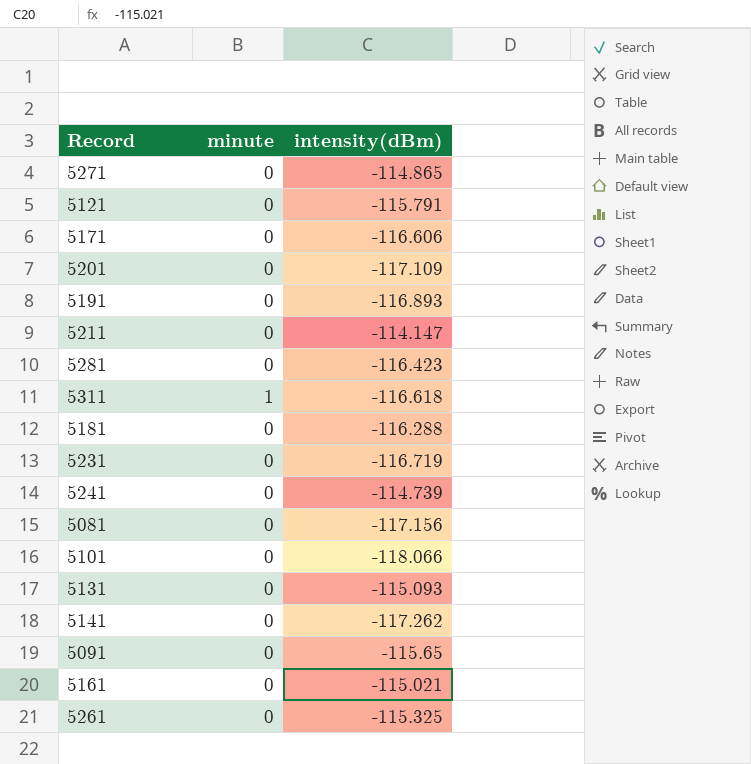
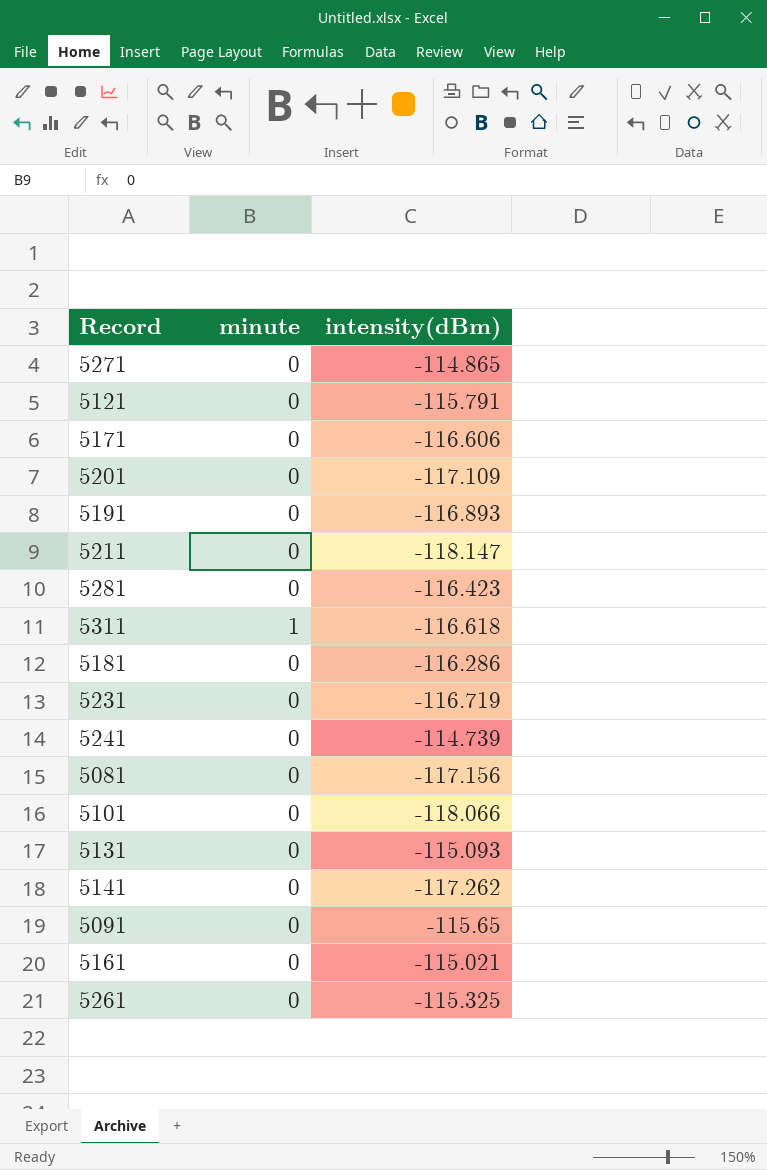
5211 | intensity(dBm): -114.147 -> -118.147
5181 | intensity(dBm): -116.288 -> -116.286

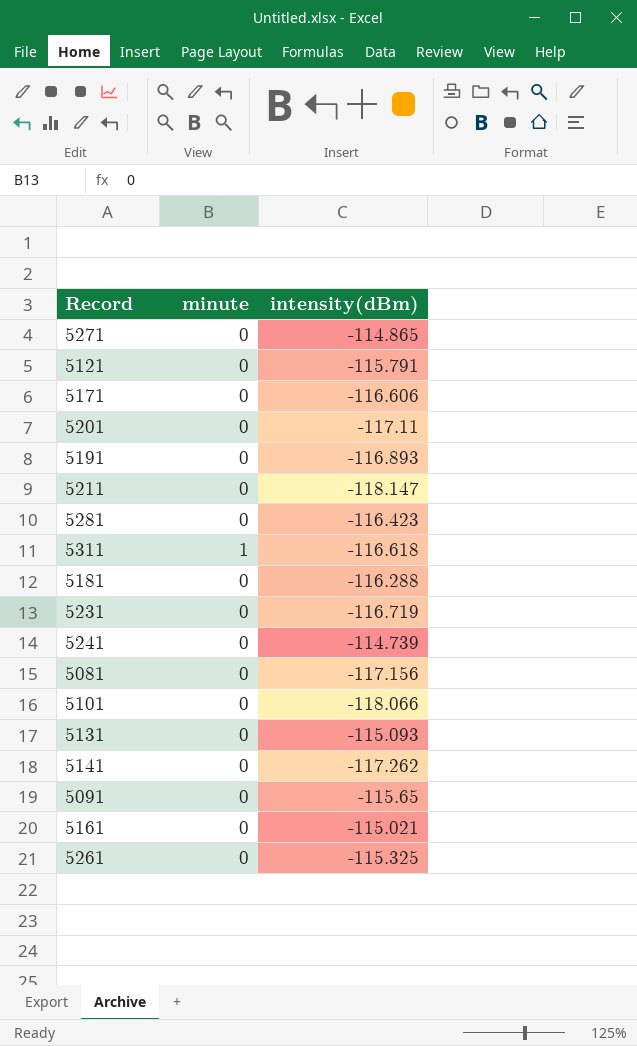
5201 | intensity(dBm): -117.109 -> -117.11
5181 | intensity(dBm): -116.286 -> -116.288

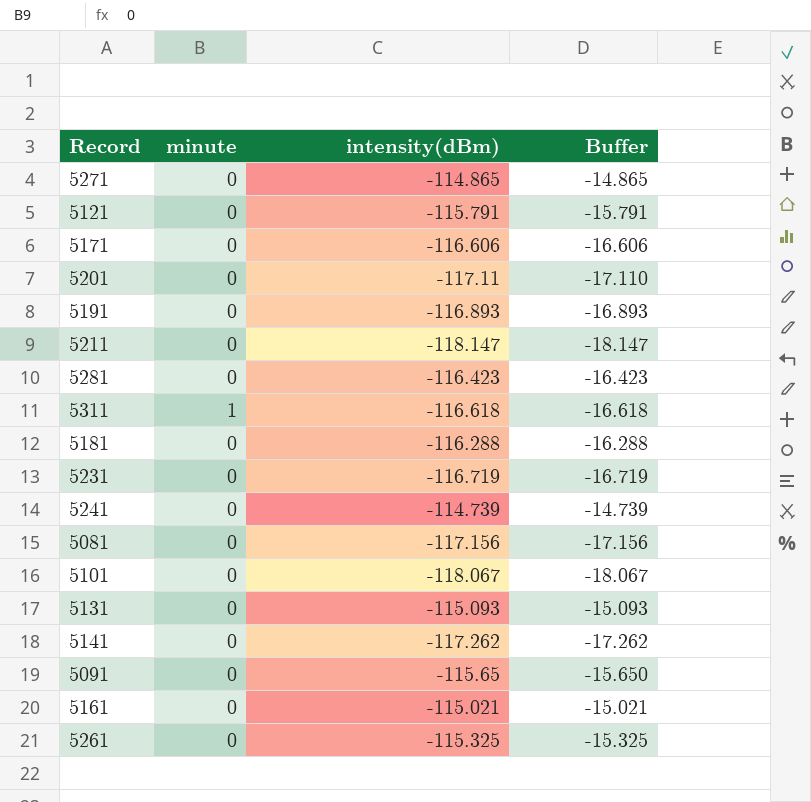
column Buffer | formula: none -> [intensity(dBm)] + 100
5101 | intensity(dBm): -118.066 -> -118.067

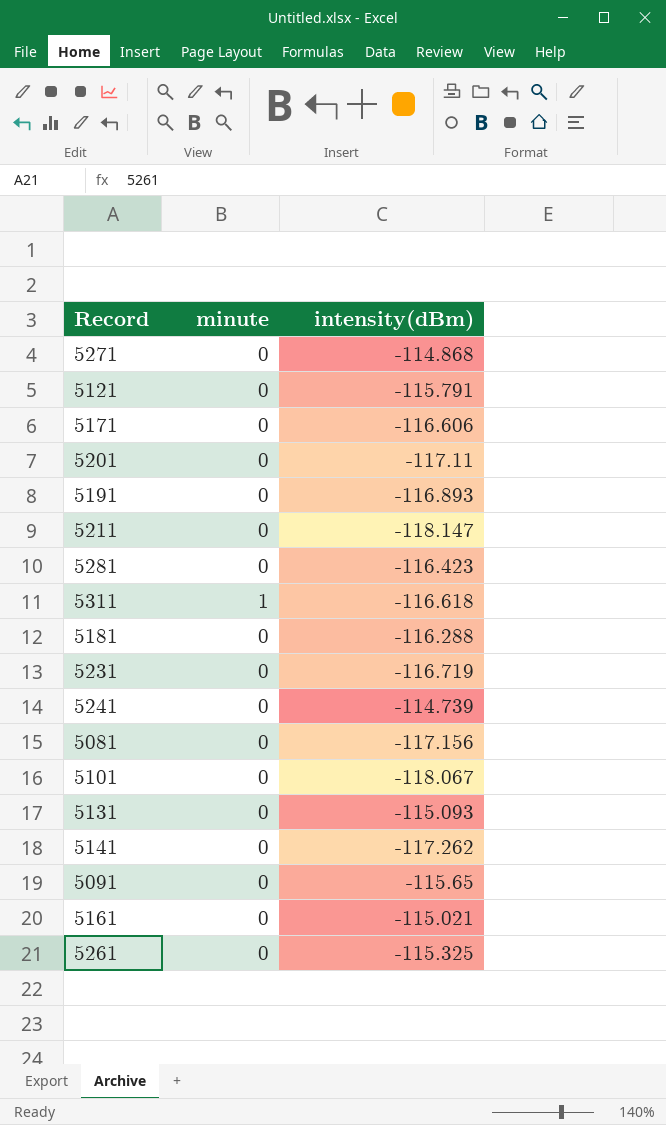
column Buffer | formula: [intensity(dBm)] + 100 -> none
5271 | intensity(dBm): -114.865 -> -114.868

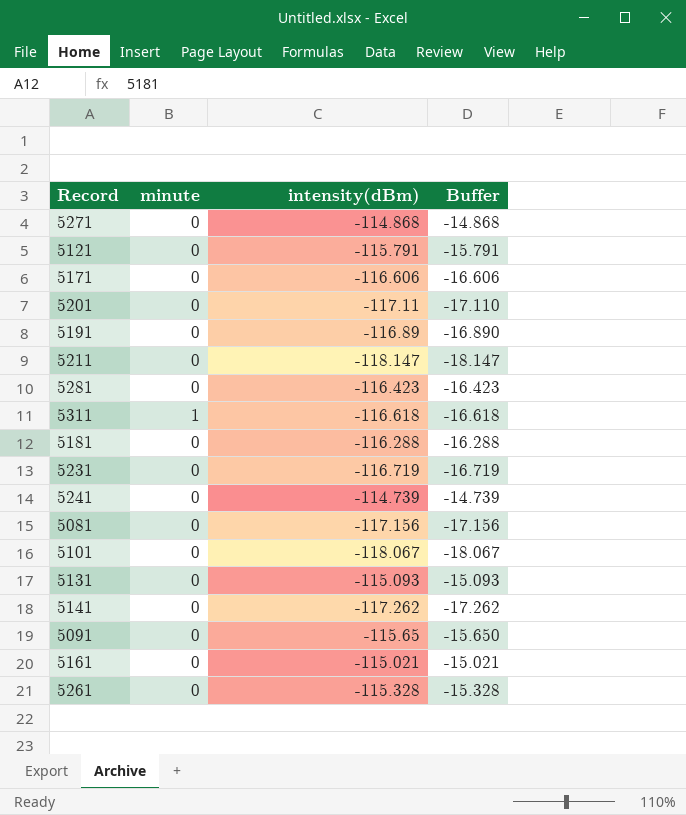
column Buffer | formula: none -> [intensity(dBm)] + 100
5191 | intensity(dBm): -116.893 -> -116.89
5261 | intensity(dBm): -115.325 -> -115.328

